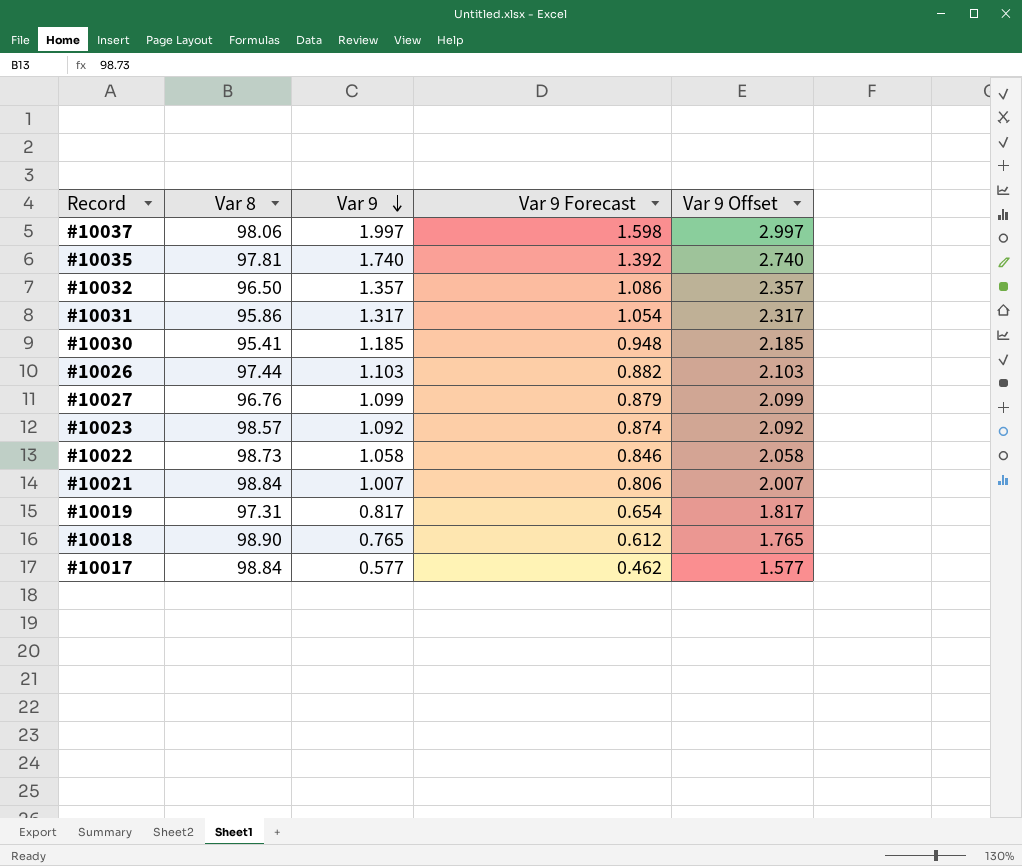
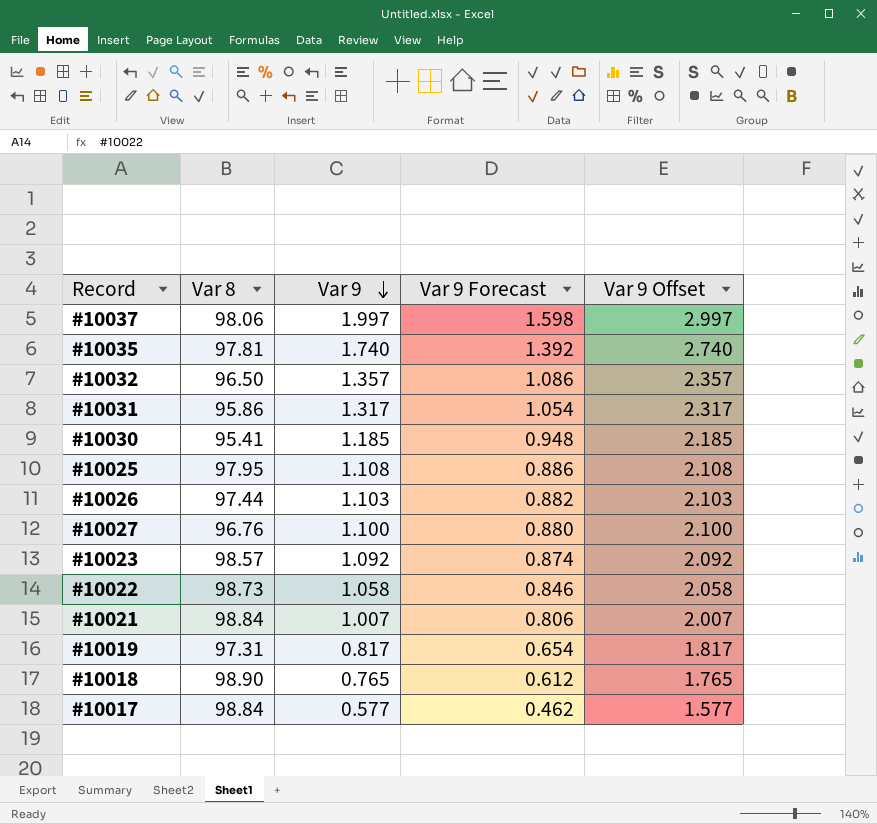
row #10025: none -> 97.95 | 1.108 | 0.886 | 2.108
#10027 | Var 9: 1.099 -> 1.100
#10027 | Var 9 Forecast: 0.879 -> 0.880
#10027 | Var 9 Offset: 2.099 -> 2.100

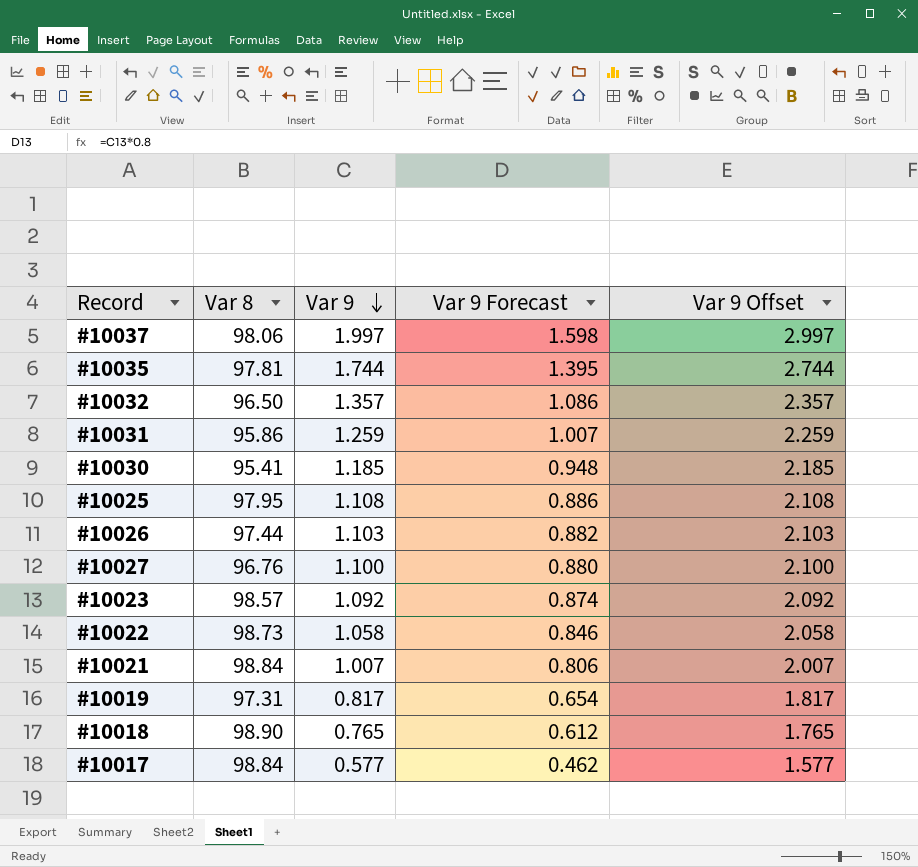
#10035 | Var 9: 1.740 -> 1.744
#10035 | Var 9 Forecast: 1.392 -> 1.395
#10035 | Var 9 Offset: 2.740 -> 2.744
#10031 | Var 9: 1.317 -> 1.259
#10031 | Var 9 Forecast: 1.054 -> 1.007
#10031 | Var 9 Offset: 2.317 -> 2.259

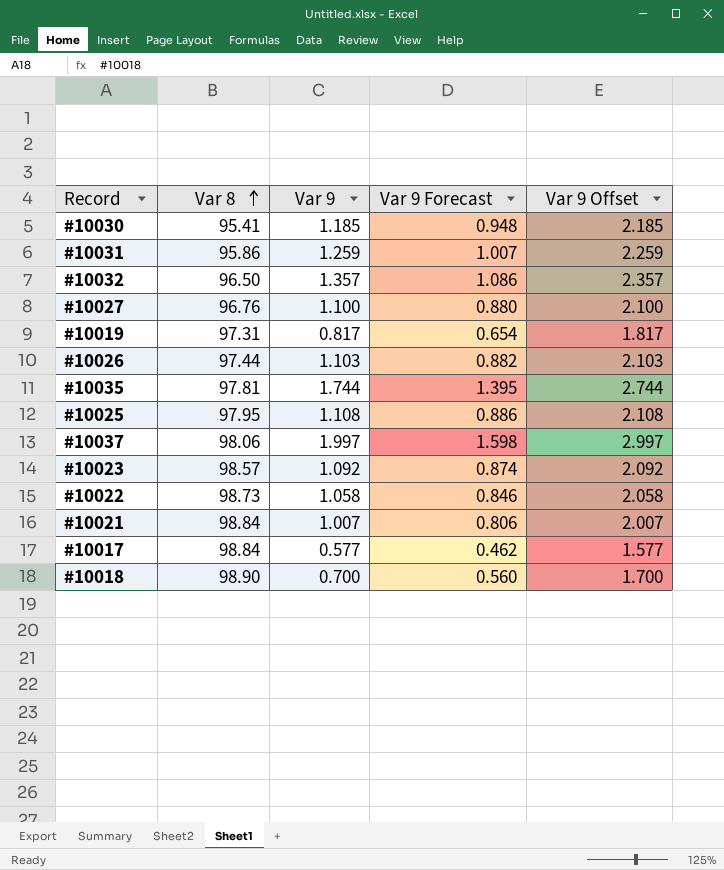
row order: Var 9 descending -> Var 8 ascending
#10018 | Var 9: 0.765 -> 0.700
#10018 | Var 9 Forecast: 0.612 -> 0.560
#10018 | Var 9 Offset: 1.765 -> 1.700

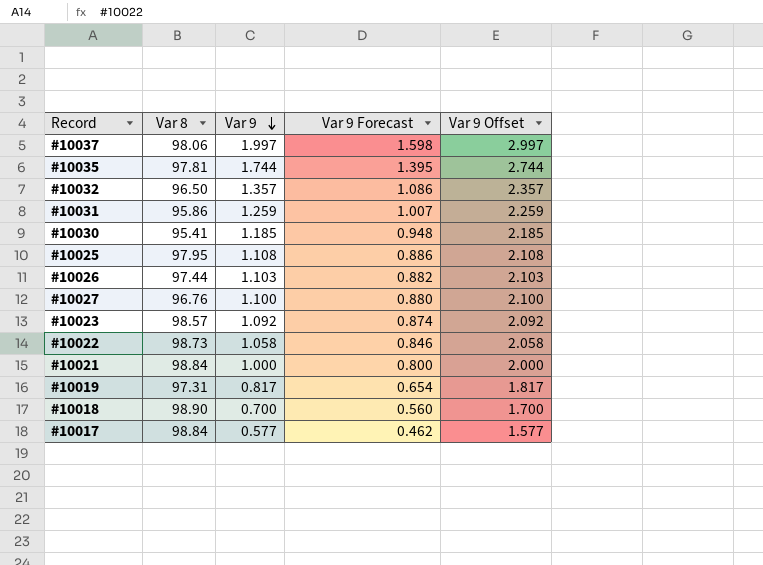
row order: Var 8 ascending -> Var 9 descending
#10021 | Var 9: 1.007 -> 1.000
#10021 | Var 9 Forecast: 0.806 -> 0.800
#10021 | Var 9 Offset: 2.007 -> 2.000

